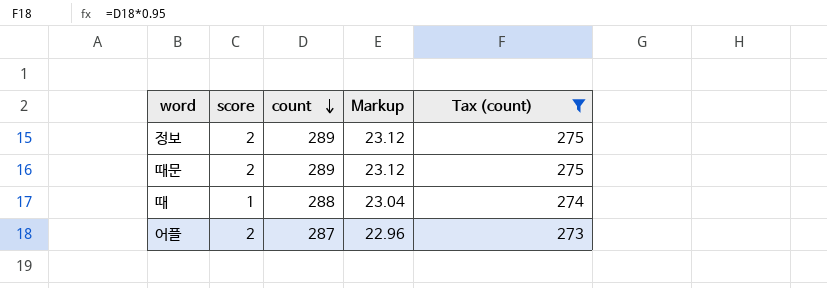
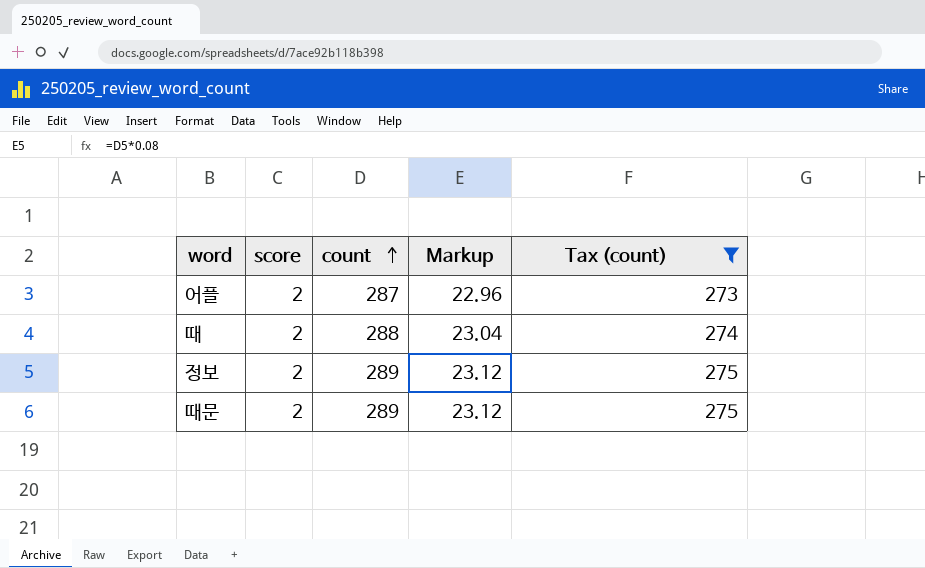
row order: count descending -> count ascending
때 | score: 1 -> 2

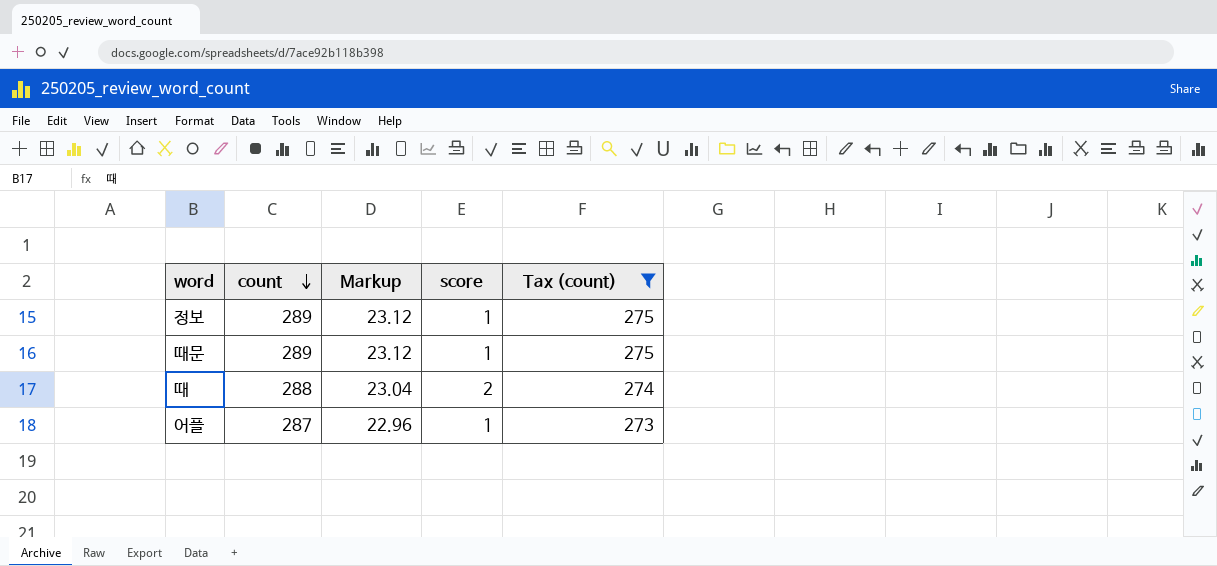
row order: count ascending -> count descending
column score | position: 2 -> 4
정보 | score: 2 -> 1
때문 | score: 2 -> 1
어플 | score: 2 -> 1

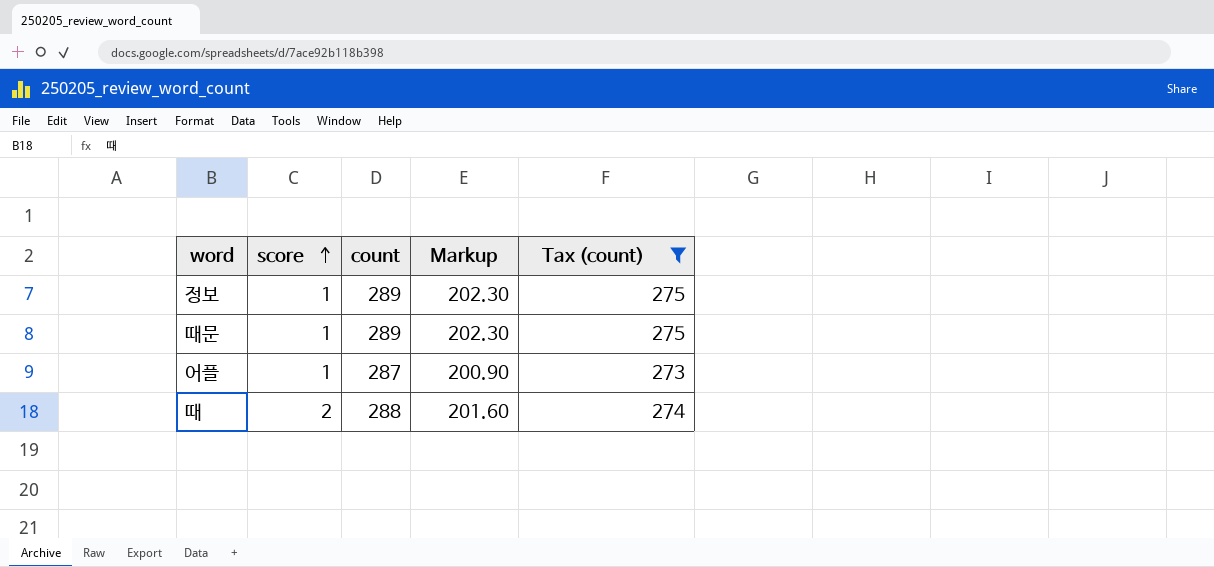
row order: count descending -> score ascending
column score | position: 4 -> 2
column Markup | formula: [count] * 0.08 -> [count] * 0.7

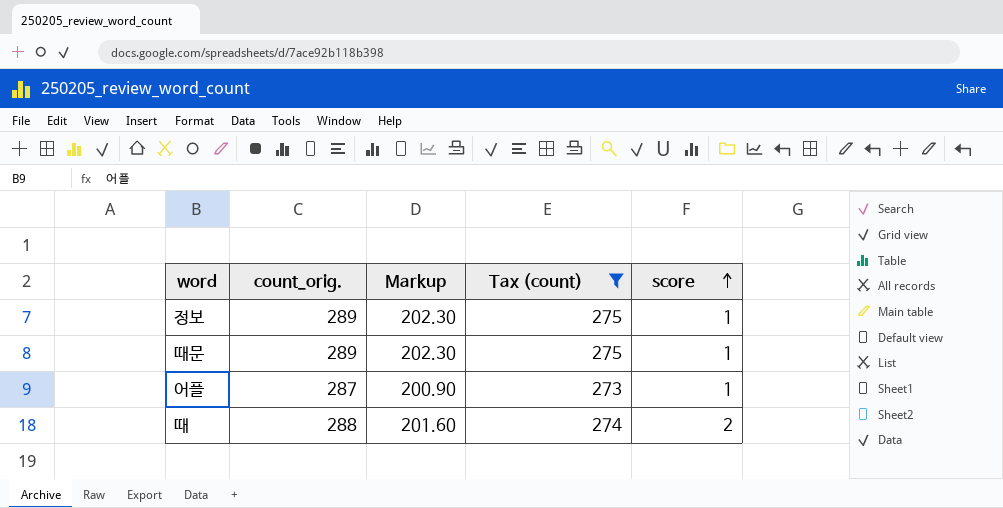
column name: count -> count_orig.
column score | position: 2 -> 5

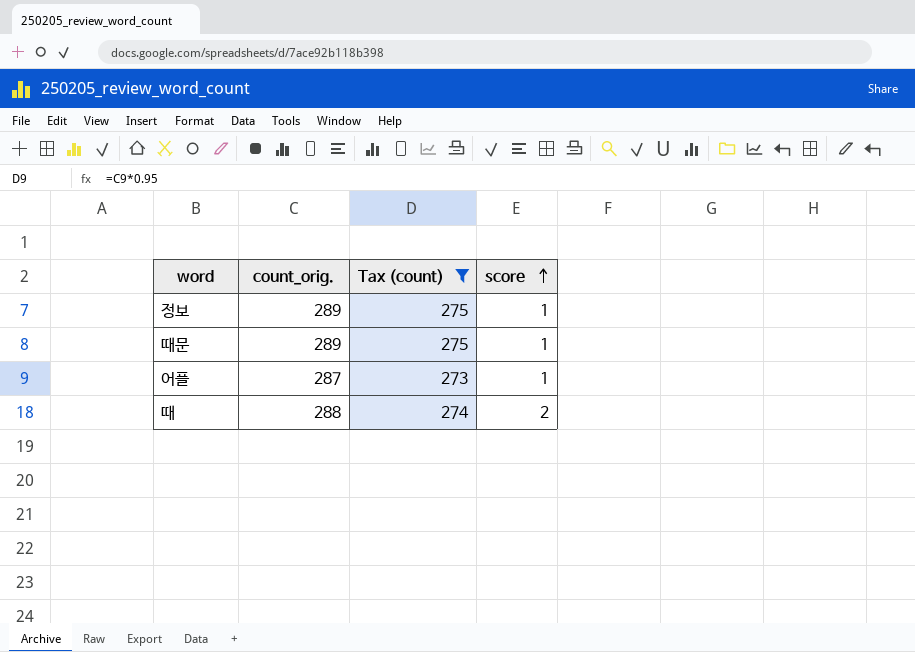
column Markup | formula: [count_orig.] * 0.7 -> none

